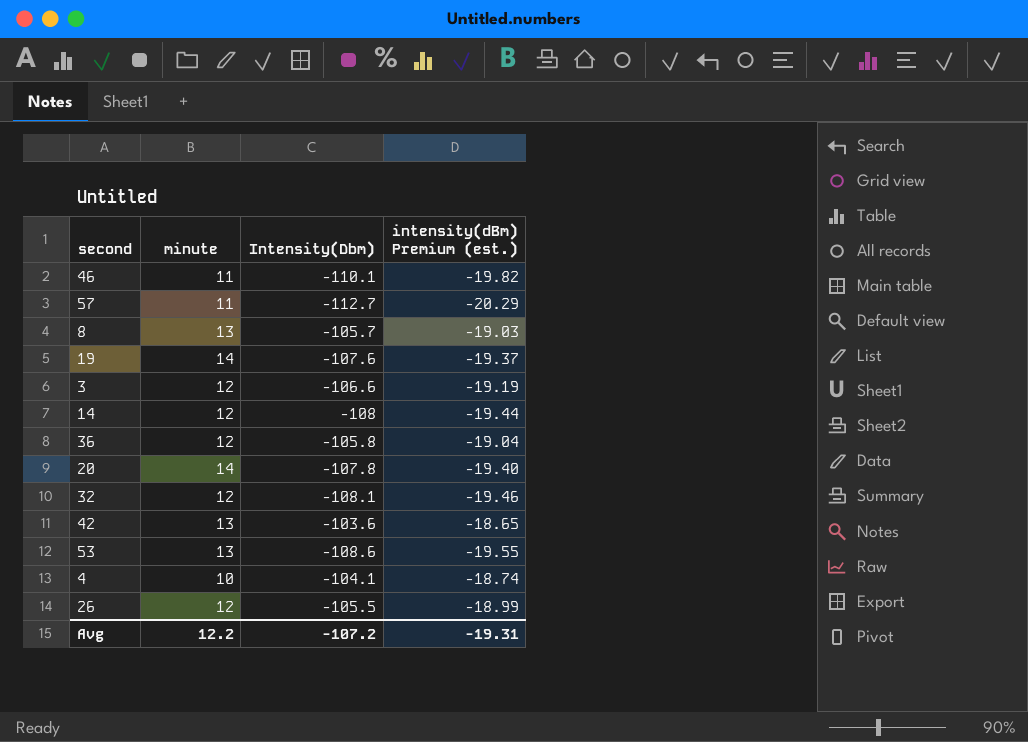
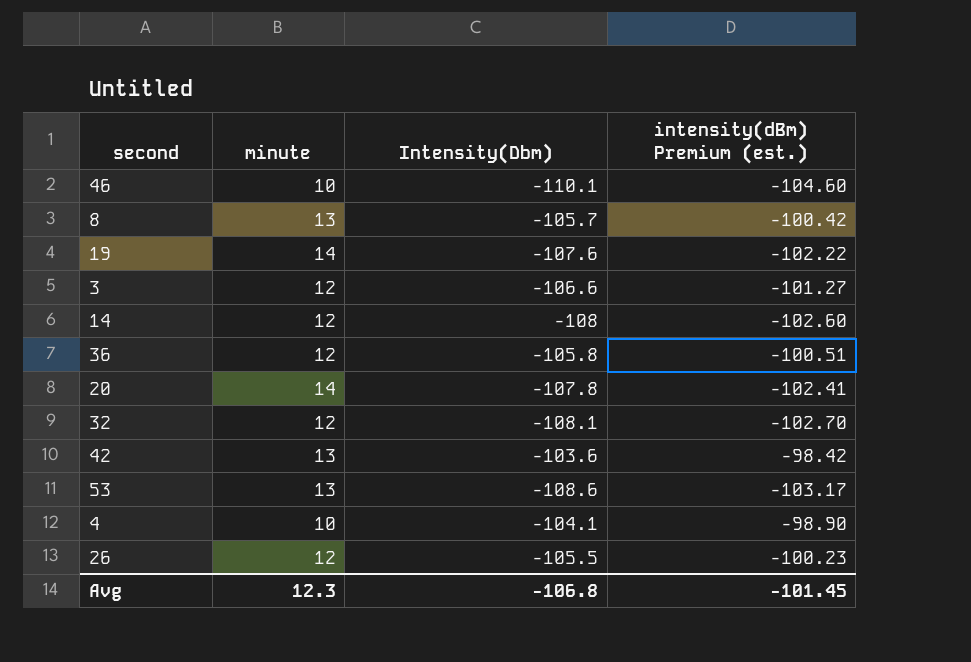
column intensity(dBm) Premium (est.) | formula: [Intensity(Dbm)] * 0.18 -> [Intensity(Dbm)] * 0.95
row 57: 11 | -112.7 | -20.29 -> none
46 | minute: 11 -> 10
Avg | minute: 12.2 -> 12.3
Avg | Intensity(Dbm): -107.2 -> -106.8
Avg | intensity(dBm) Premium (est.): -19.31 -> -101.45

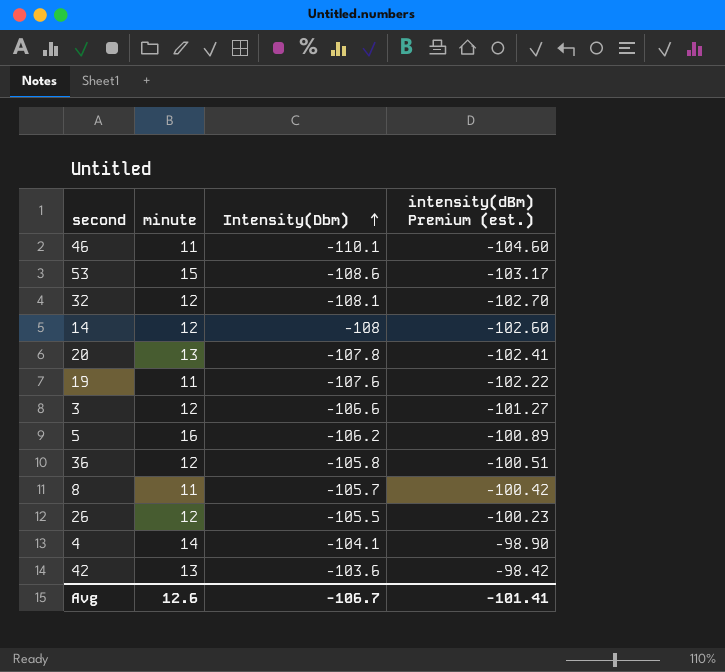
row order: none -> Intensity(Dbm) ascending
46 | minute: 10 -> 11
53 | minute: 13 -> 15
20 | minute: 14 -> 13
19 | minute: 14 -> 11
row 5: none -> 16 | -106.2 | -100.89
8 | minute: 13 -> 11
4 | minute: 10 -> 14
Avg | minute: 12.3 -> 12.6
Avg | Intensity(Dbm): -106.8 -> -106.7
Avg | intensity(dBm) Premium (est.): -101.45 -> -101.41

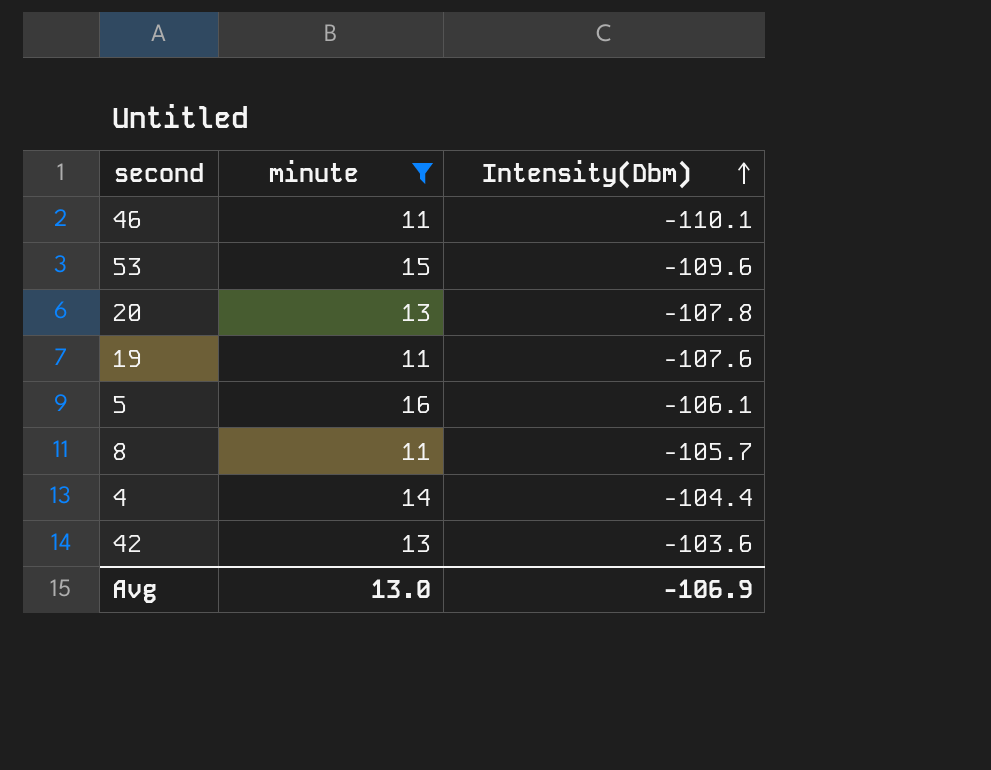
filter: none -> minute != 12
column intensity(dBm) Premium (est.) | formula: [Intensity(Dbm)] * 0.95 -> none
53 | Intensity(Dbm): -108.6 -> -109.6
5 | Intensity(Dbm): -106.2 -> -106.1
4 | Intensity(Dbm): -104.1 -> -104.4
Avg | minute: 12.6 -> 13.0
Avg | Intensity(Dbm): -106.7 -> -106.9

